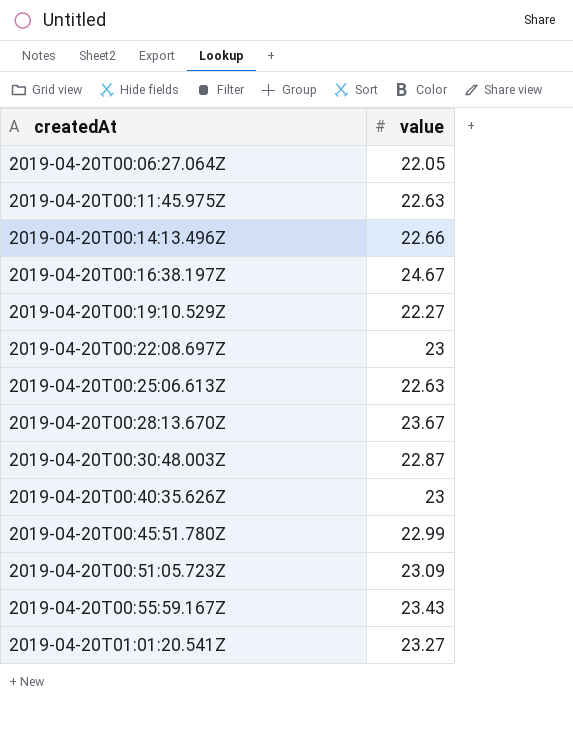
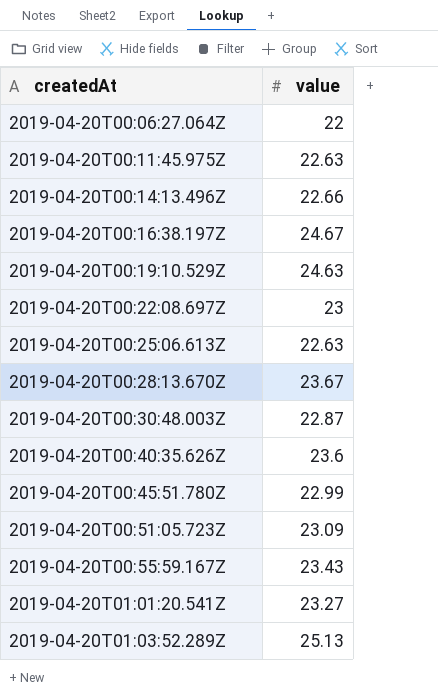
2019-04-20T00:06:27.064Z | value: 22.05 -> 22
2019-04-20T00:19:10.529Z | value: 22.27 -> 24.63
2019-04-20T00:40:35.626Z | value: 23 -> 23.6
row 2019-04-20T01:03:52.289Z: none -> 25.13

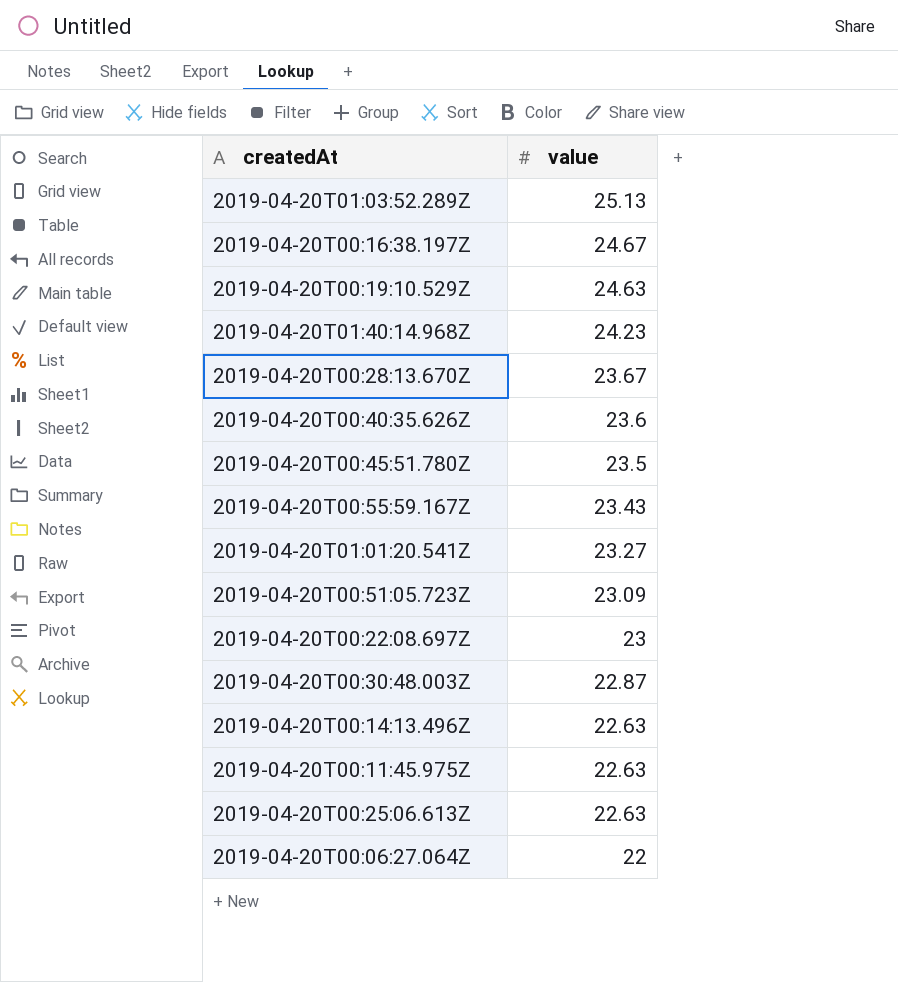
row order: createdAt ascending -> value descending
row 2019-04-20T01:40:14.968Z: none -> 24.23
2019-04-20T00:45:51.780Z | value: 22.99 -> 23.5
2019-04-20T00:14:13.496Z | value: 22.66 -> 22.63

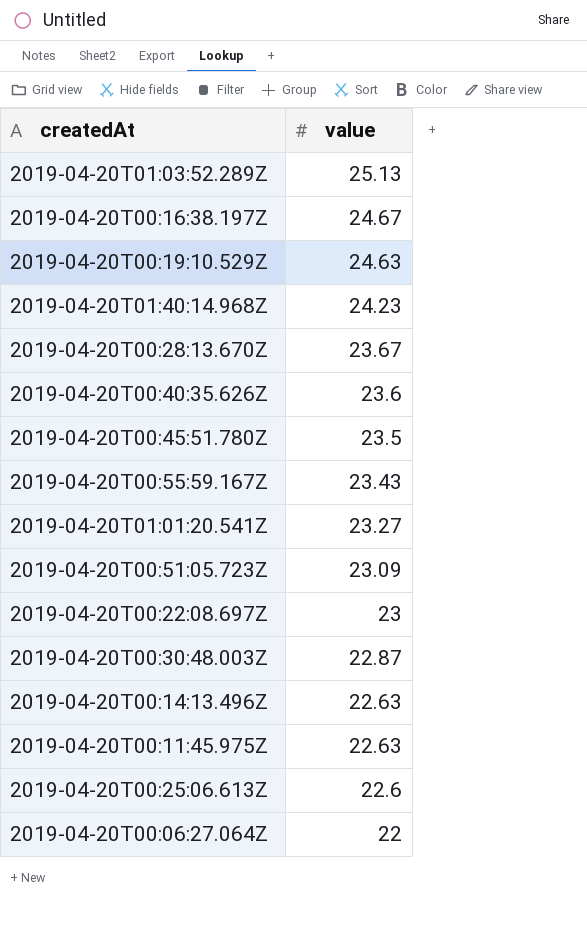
2019-04-20T00:25:06.613Z | value: 22.63 -> 22.6

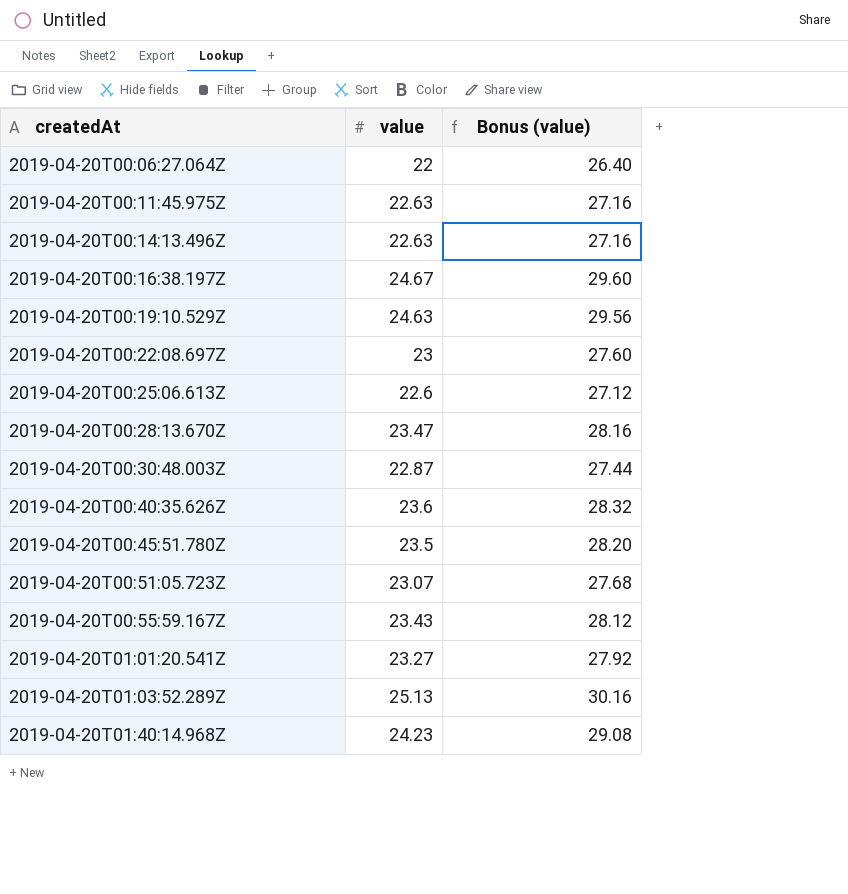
row order: value descending -> createdAt ascending
column Bonus (value) | formula: none -> [value] * 1.2
2019-04-20T00:28:13.670Z | value: 23.67 -> 23.47
2019-04-20T00:51:05.723Z | value: 23.09 -> 23.07

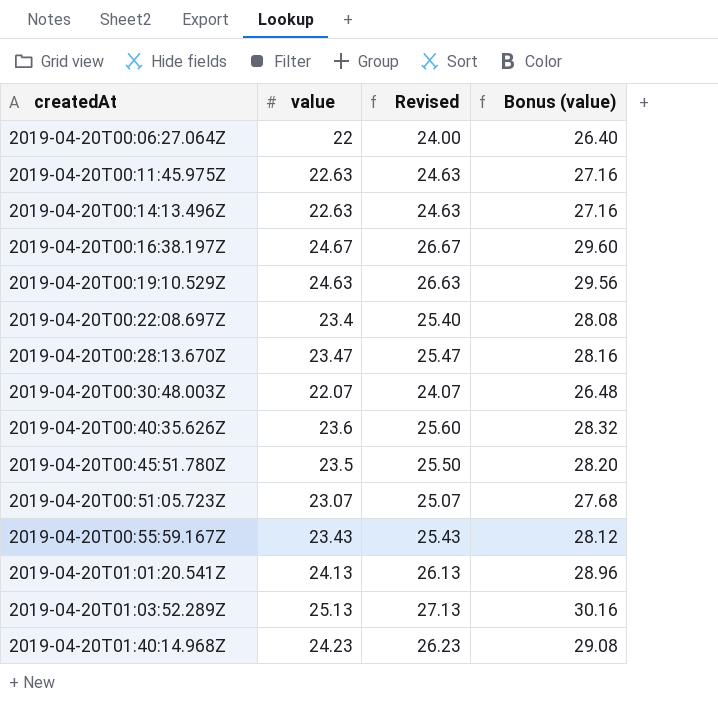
column Revised | formula: none -> [value] + 2
row 2019-04-20T00:25:06.613Z: 22.6 | 27.12 -> none
2019-04-20T00:22:08.697Z | value: 23 -> 23.4
2019-04-20T00:22:08.697Z | Bonus (value): 27.60 -> 28.08
2019-04-20T00:30:48.003Z | value: 22.87 -> 22.07
2019-04-20T00:30:48.003Z | Bonus (value): 27.44 -> 26.48
2019-04-20T01:01:20.541Z | value: 23.27 -> 24.13
2019-04-20T01:01:20.541Z | Bonus (value): 27.92 -> 28.96

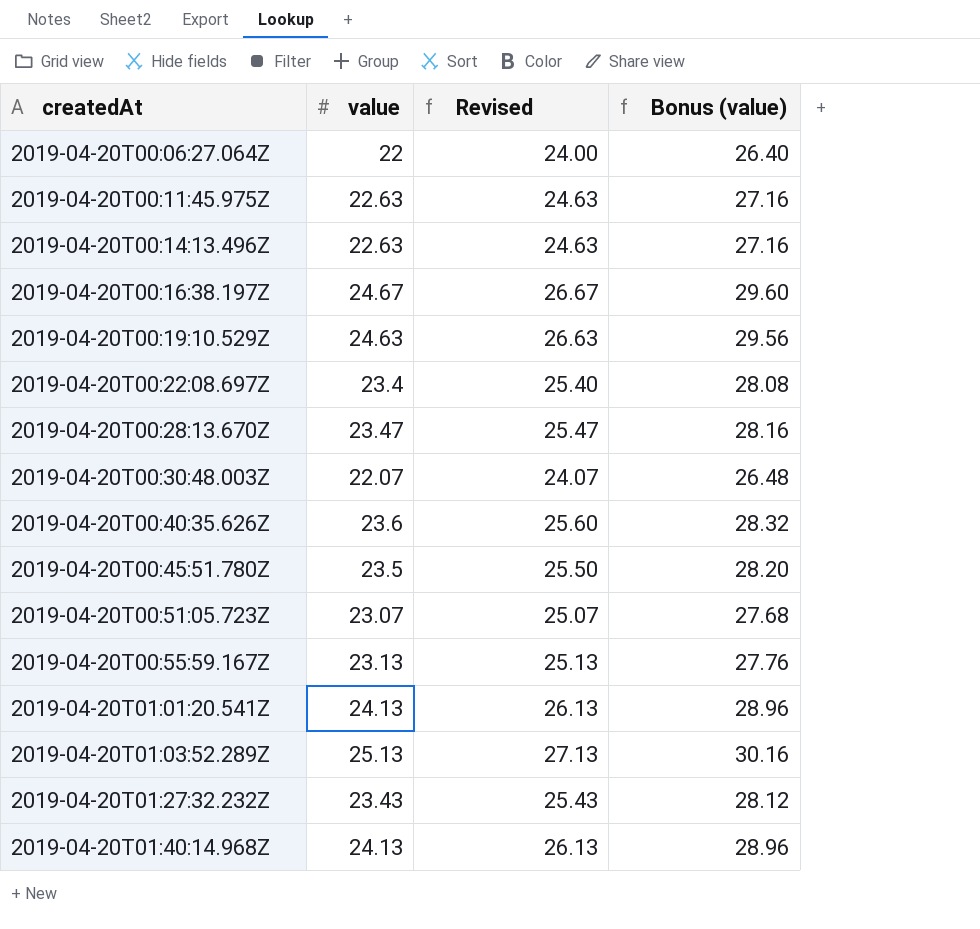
2019-04-20T00:55:59.167Z | value: 23.43 -> 23.13
2019-04-20T00:55:59.167Z | Revised: 25.43 -> 25.13
2019-04-20T00:55:59.167Z | Bonus (value): 28.12 -> 27.76
row 2019-04-20T01:27:32.232Z: none -> 23.43 | 25.43 | 28.12
2019-04-20T01:40:14.968Z | value: 24.23 -> 24.13
2019-04-20T01:40:14.968Z | Revised: 26.23 -> 26.13
2019-04-20T01:40:14.968Z | Bonus (value): 29.08 -> 28.96

